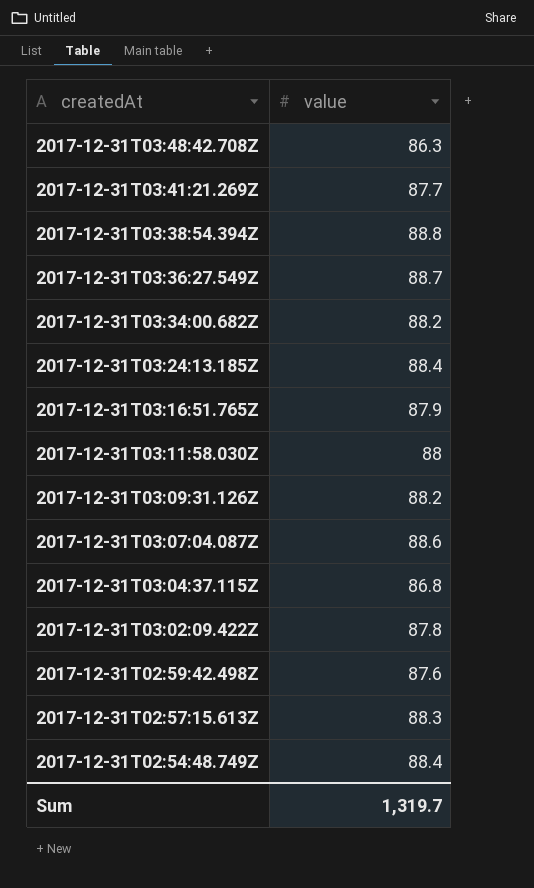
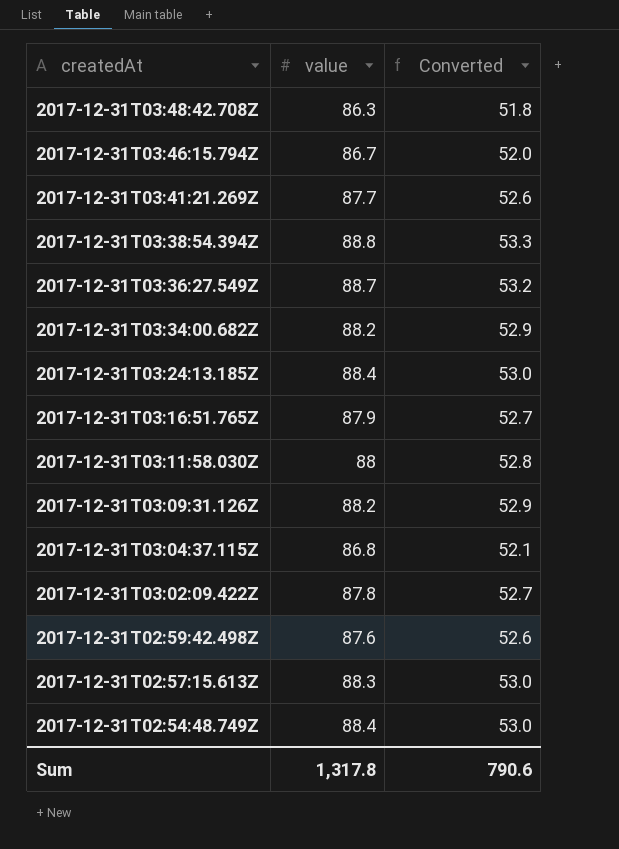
column Converted | formula: none -> [value] * 0.6
row 2017-12-31T03:07:04.087Z: 88.6 -> none
row 2017-12-31T03:46:15.794Z: none -> 86.7 | 52.0
Sum | value: 1,319.7 -> 1,317.8

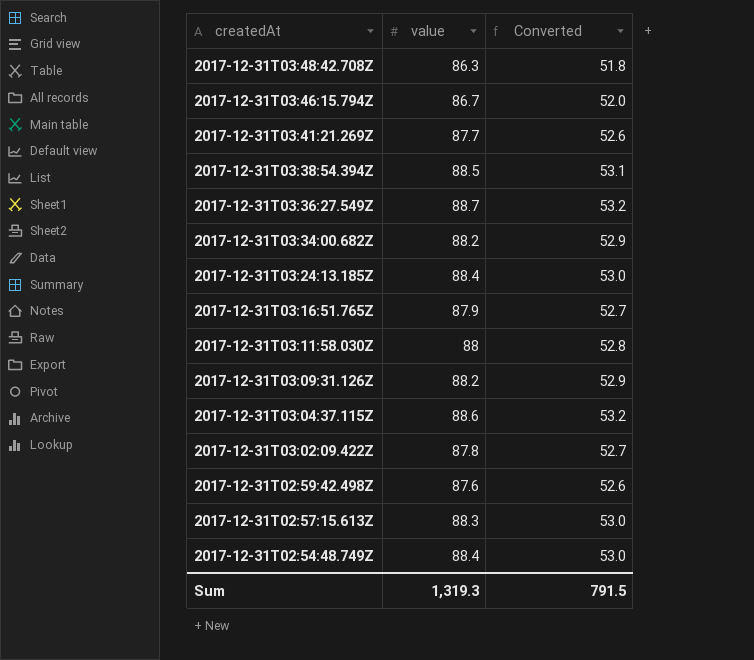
2017-12-31T03:38:54.394Z | value: 88.8 -> 88.5
2017-12-31T03:38:54.394Z | Converted: 53.3 -> 53.1
2017-12-31T03:04:37.115Z | value: 86.8 -> 88.6
2017-12-31T03:04:37.115Z | Converted: 52.1 -> 53.2
Sum | value: 1,317.8 -> 1,319.3
Sum | Converted: 790.6 -> 791.5

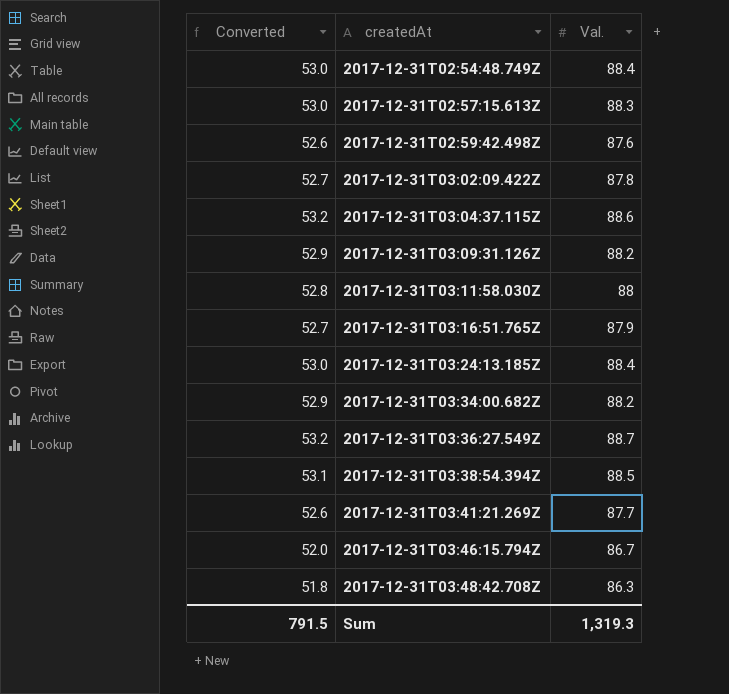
row order: createdAt descending -> createdAt ascending
column Converted | position: 3 -> 1
column name: value -> Val.

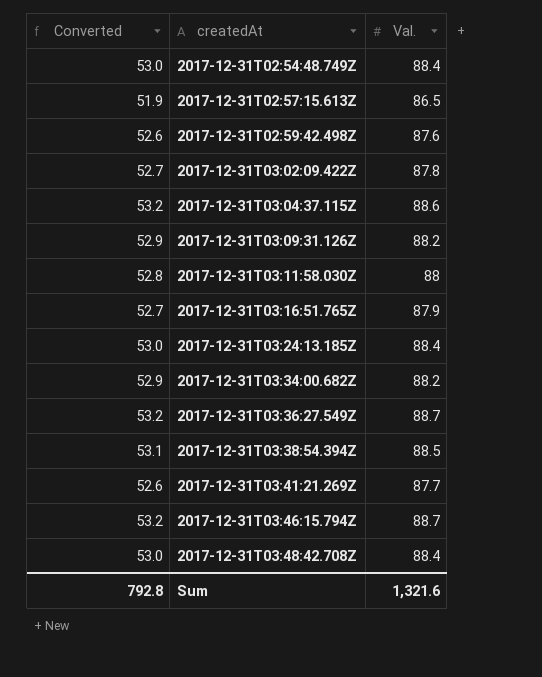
2017-12-31T02:57:15.613Z | Converted: 53.0 -> 51.9
2017-12-31T02:57:15.613Z | Val.: 88.3 -> 86.5
2017-12-31T03:46:15.794Z | Converted: 52.0 -> 53.2
2017-12-31T03:46:15.794Z | Val.: 86.7 -> 88.7
2017-12-31T03:48:42.708Z | Converted: 51.8 -> 53.0
2017-12-31T03:48:42.708Z | Val.: 86.3 -> 88.4
Sum | Converted: 791.5 -> 792.8
Sum | Val.: 1,319.3 -> 1,321.6

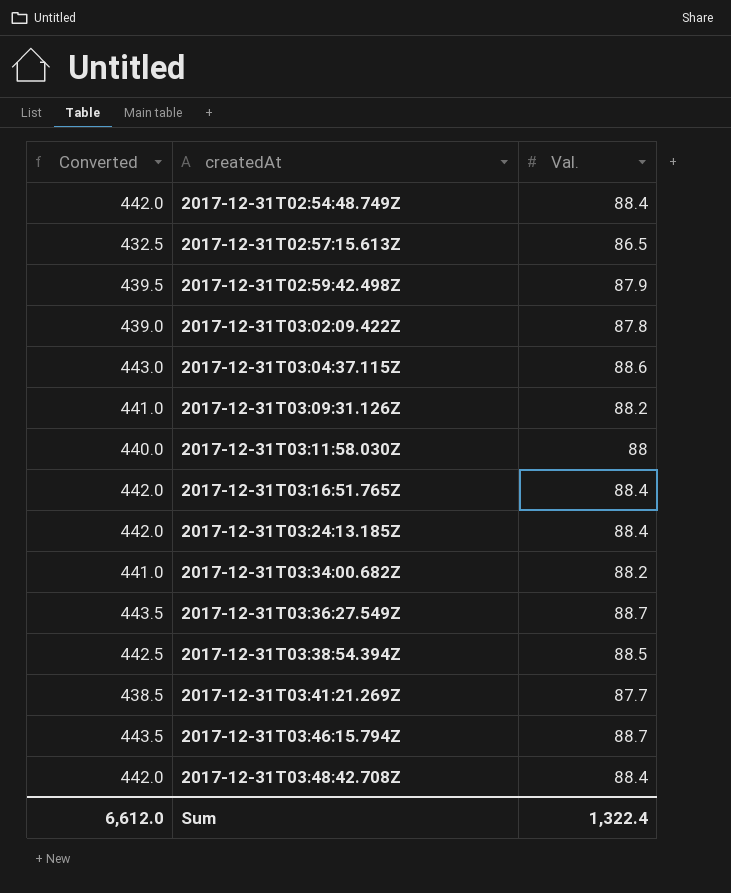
column Converted | formula: [Val.] * 0.6 -> [Val.] * 5
2017-12-31T02:59:42.498Z | Val.: 87.6 -> 87.9
2017-12-31T03:16:51.765Z | Val.: 87.9 -> 88.4
Sum | Converted: 792.8 -> 6,612.0
Sum | Val.: 1,321.6 -> 1,322.4

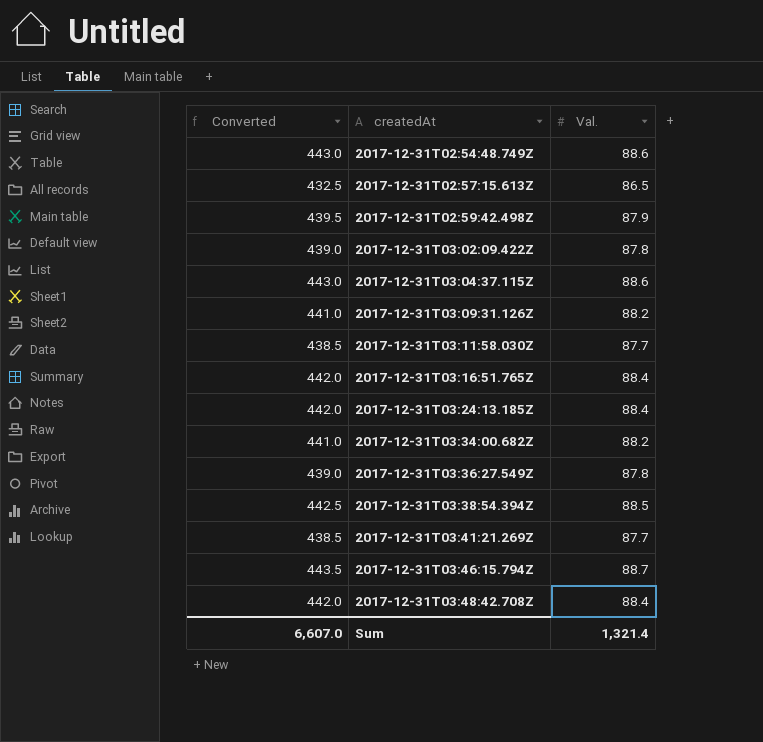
2017-12-31T02:54:48.749Z | Converted: 442.0 -> 443.0
2017-12-31T02:54:48.749Z | Val.: 88.4 -> 88.6
2017-12-31T03:11:58.030Z | Converted: 440.0 -> 438.5
2017-12-31T03:11:58.030Z | Val.: 88 -> 87.7
2017-12-31T03:36:27.549Z | Converted: 443.5 -> 439.0
2017-12-31T03:36:27.549Z | Val.: 88.7 -> 87.8
Sum | Converted: 6,612.0 -> 6,607.0
Sum | Val.: 1,322.4 -> 1,321.4

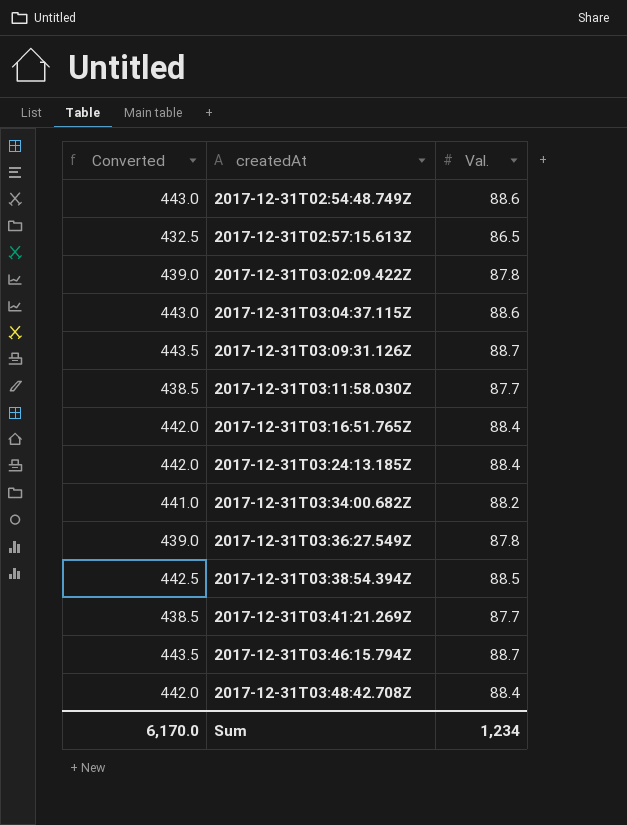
row 2017-12-31T02:59:42.498Z: 439.5 | 87.9 -> none
2017-12-31T03:09:31.126Z | Converted: 441.0 -> 443.5
2017-12-31T03:09:31.126Z | Val.: 88.2 -> 88.7
Sum | Converted: 6,607.0 -> 6,170.0
Sum | Val.: 1,321.4 -> 1,234

